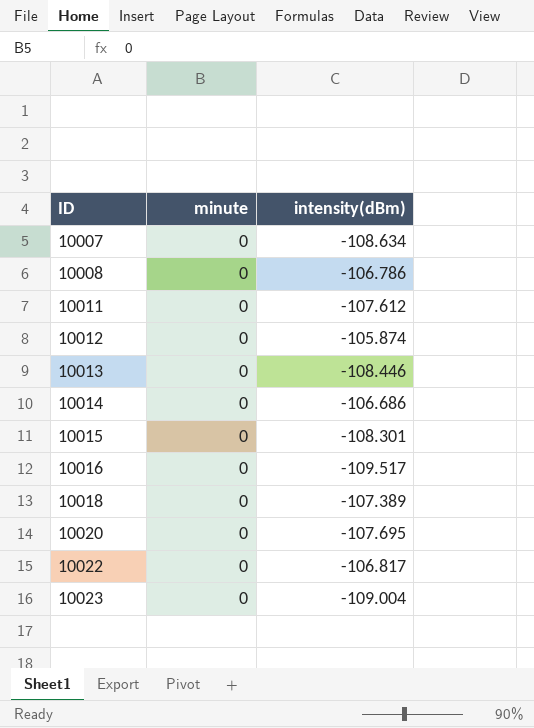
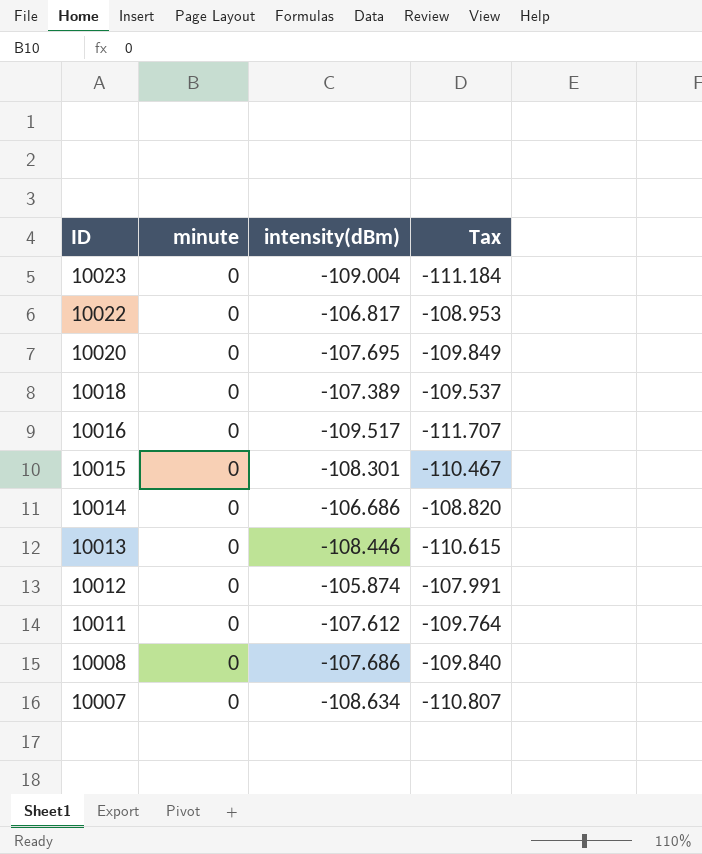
row order: ID ascending -> ID descending
column Tax | formula: none -> [intensity(dBm)] * 1.02
10008 | intensity(dBm): -106.786 -> -107.686

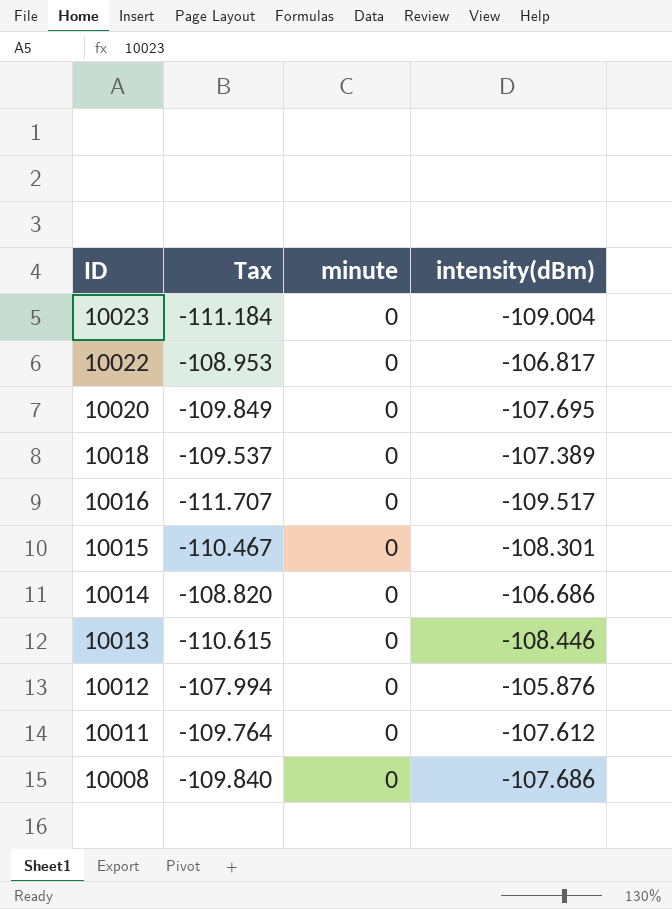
column Tax | position: 4 -> 2
row 10007: 0 | -108.634 | -110.807 -> none
10012 | Tax: -107.991 -> -107.994
10012 | intensity(dBm): -105.874 -> -105.876

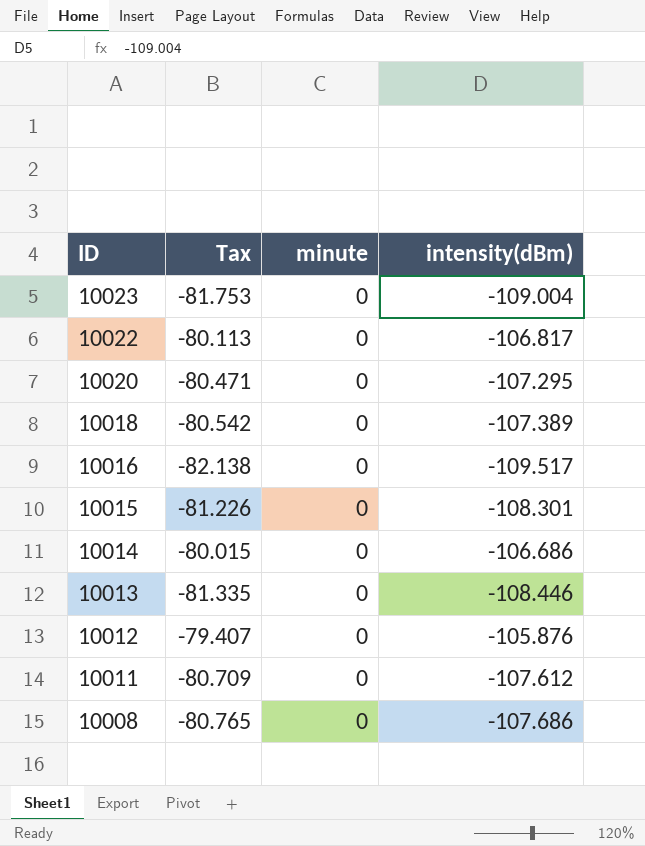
column Tax | formula: [intensity(dBm)] * 1.02 -> [intensity(dBm)] * 0.75
10020 | intensity(dBm): -107.695 -> -107.295

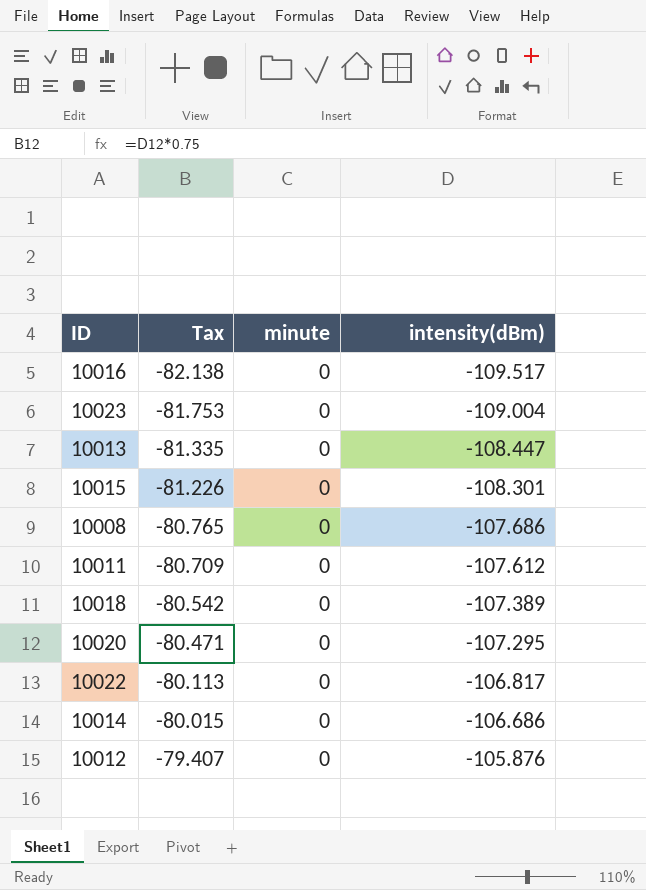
row order: ID descending -> Tax ascending
10013 | intensity(dBm): -108.446 -> -108.447

